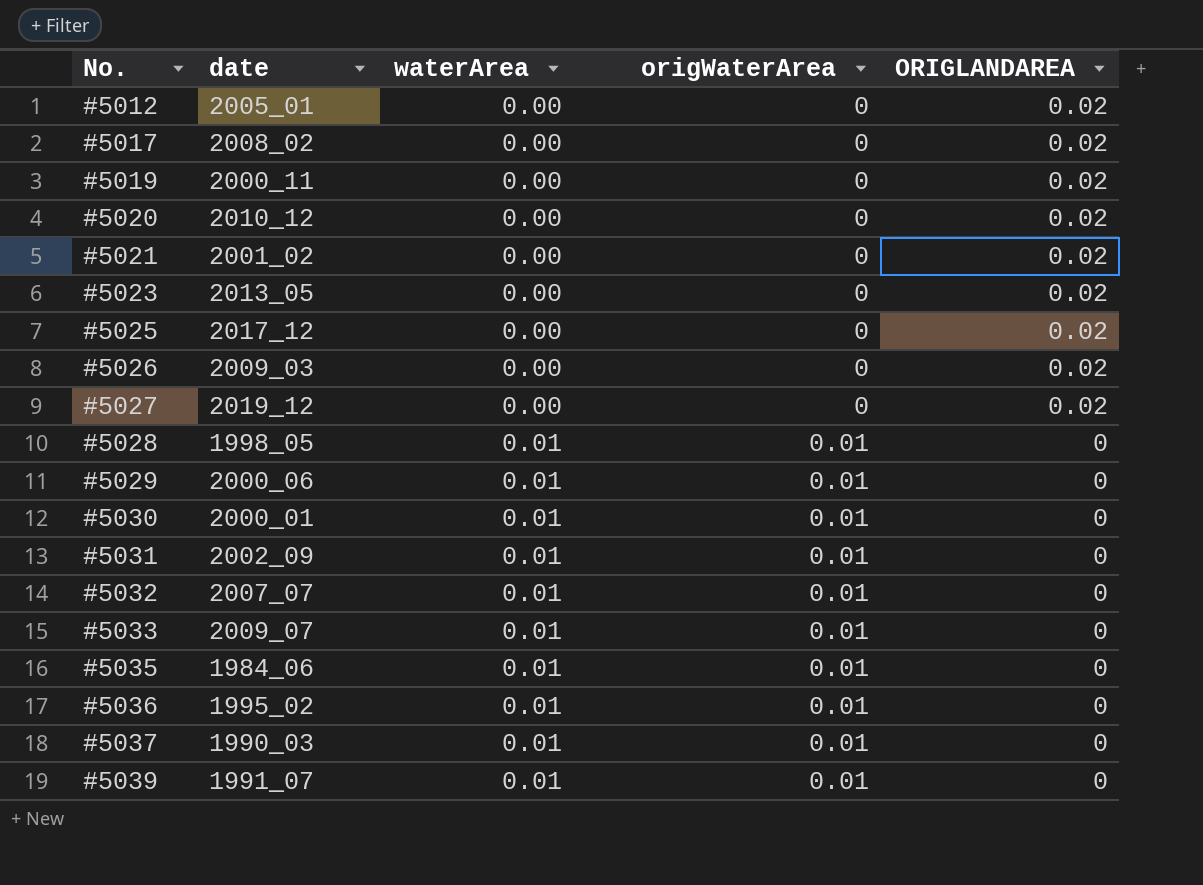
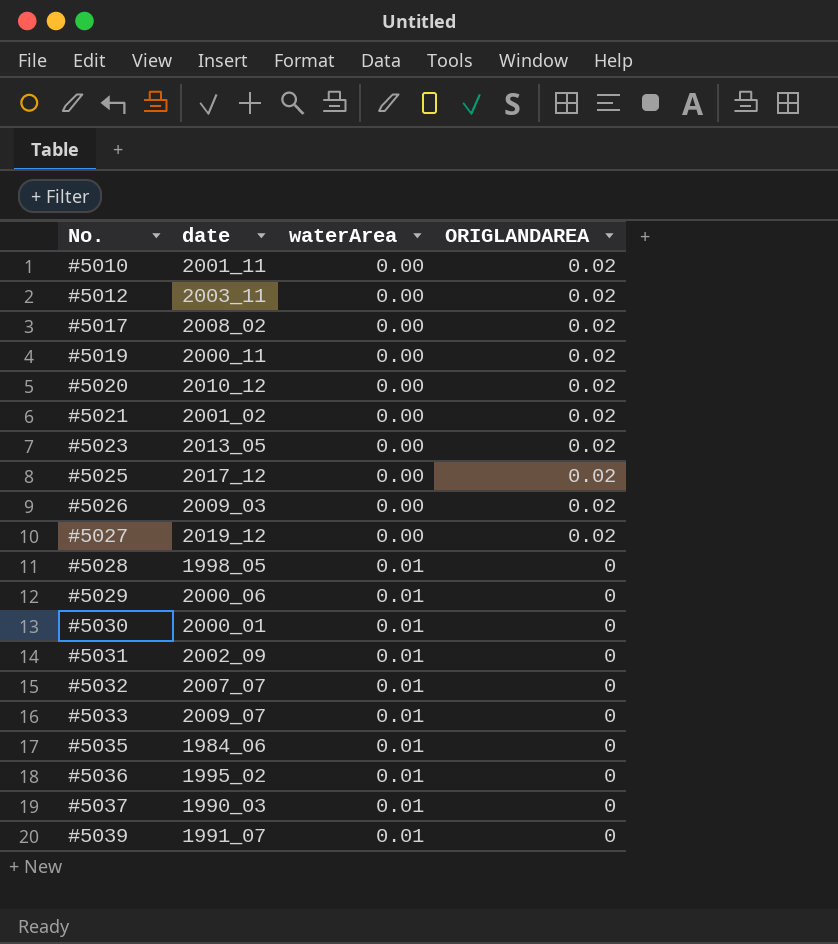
column origWaterArea | position: 4 -> none
row #5010: none -> 2001_11 | 0.00 | 0.02
#5012 | date: 2005_01 -> 2003_11

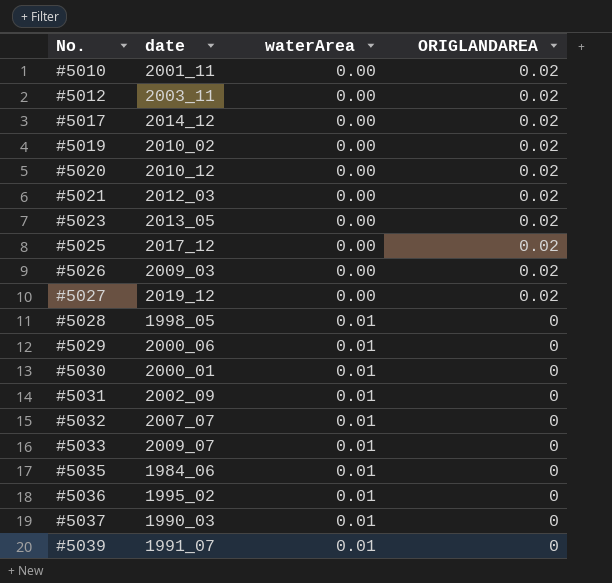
#5017 | date: 2008_02 -> 2014_12
#5019 | date: 2000_11 -> 2010_02
#5021 | date: 2001_02 -> 2012_03

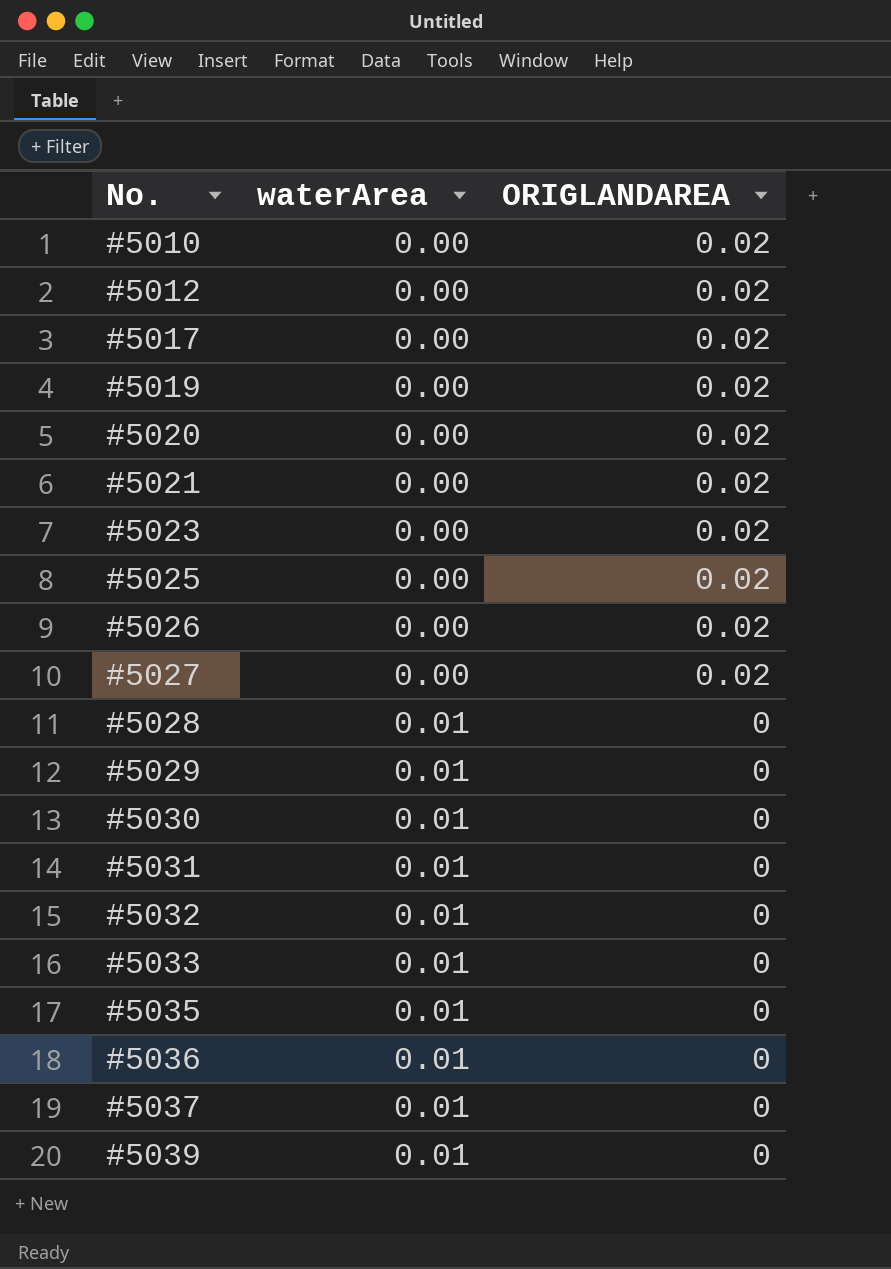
column date | position: 2 -> none

